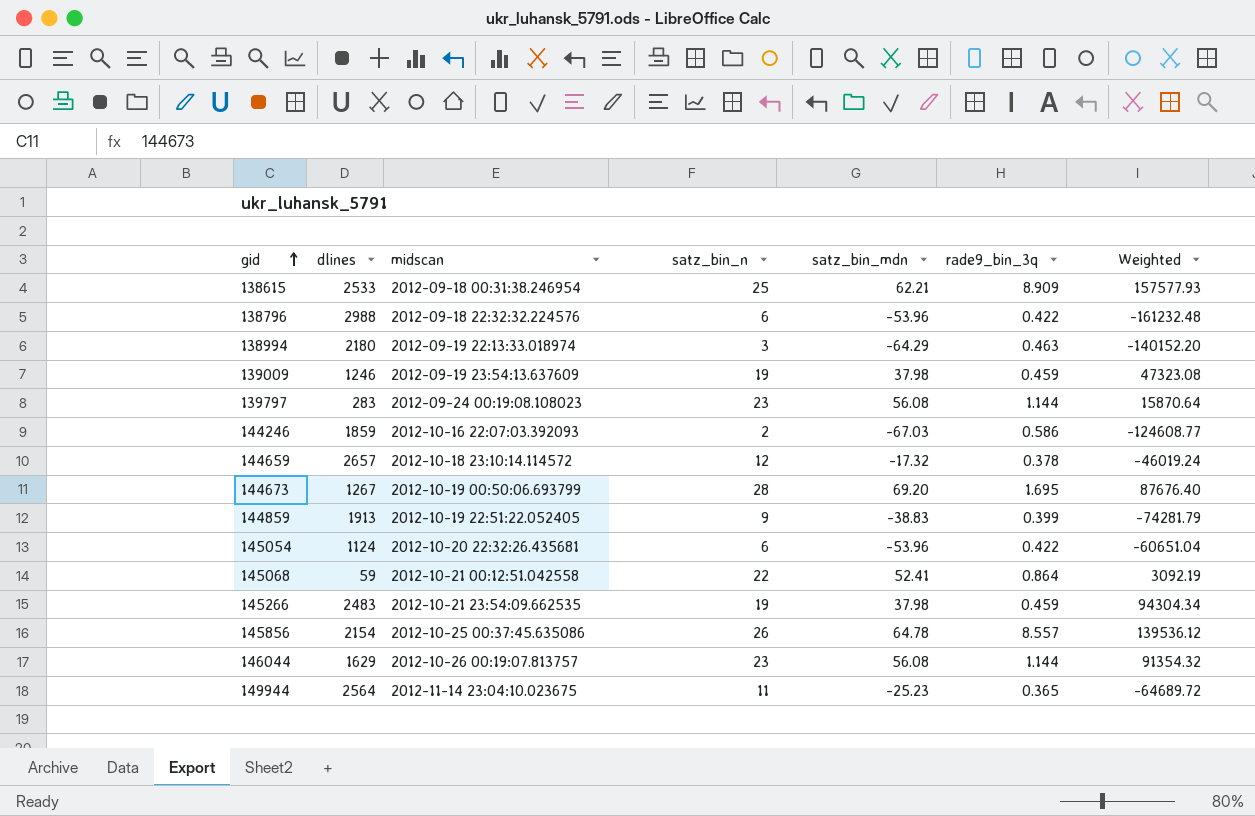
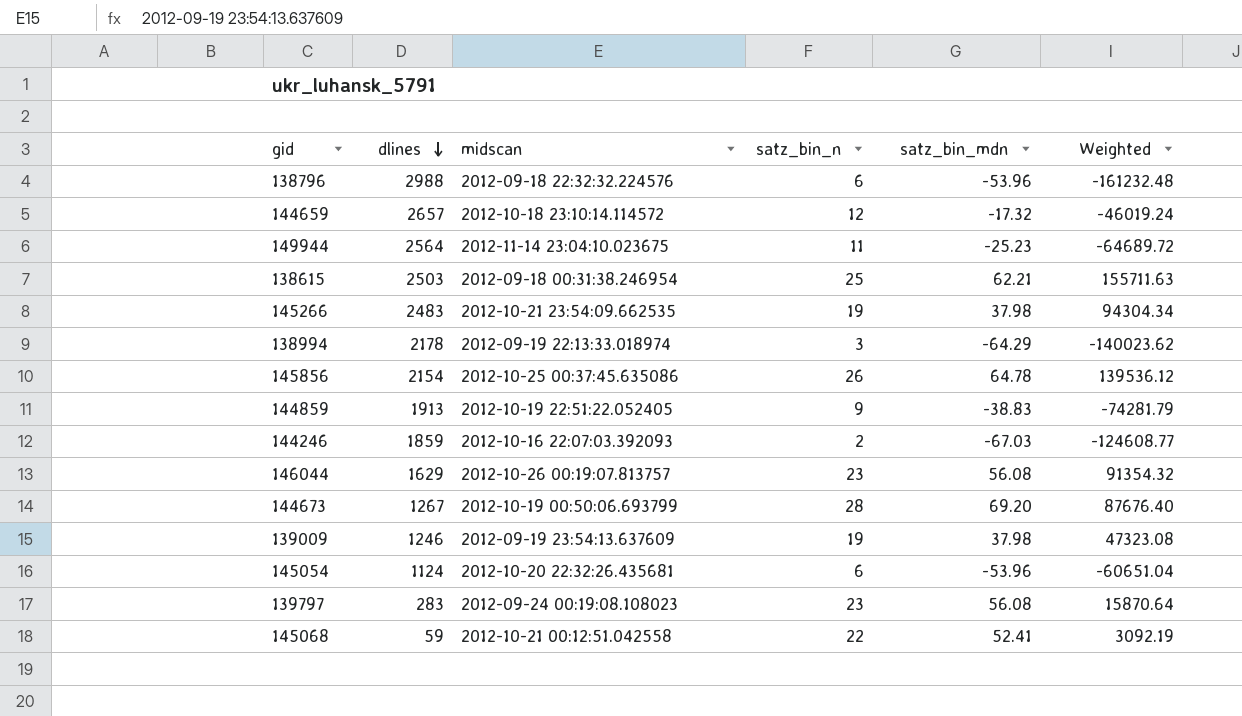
row order: gid ascending -> dlines descending
column rade9_bin_3q | position: 6 -> none
138615 | dlines: 2533 -> 2503
138615 | Weighted: 157577.93 -> 155711.63
138994 | dlines: 2180 -> 2178
138994 | Weighted: -140152.20 -> -140023.62

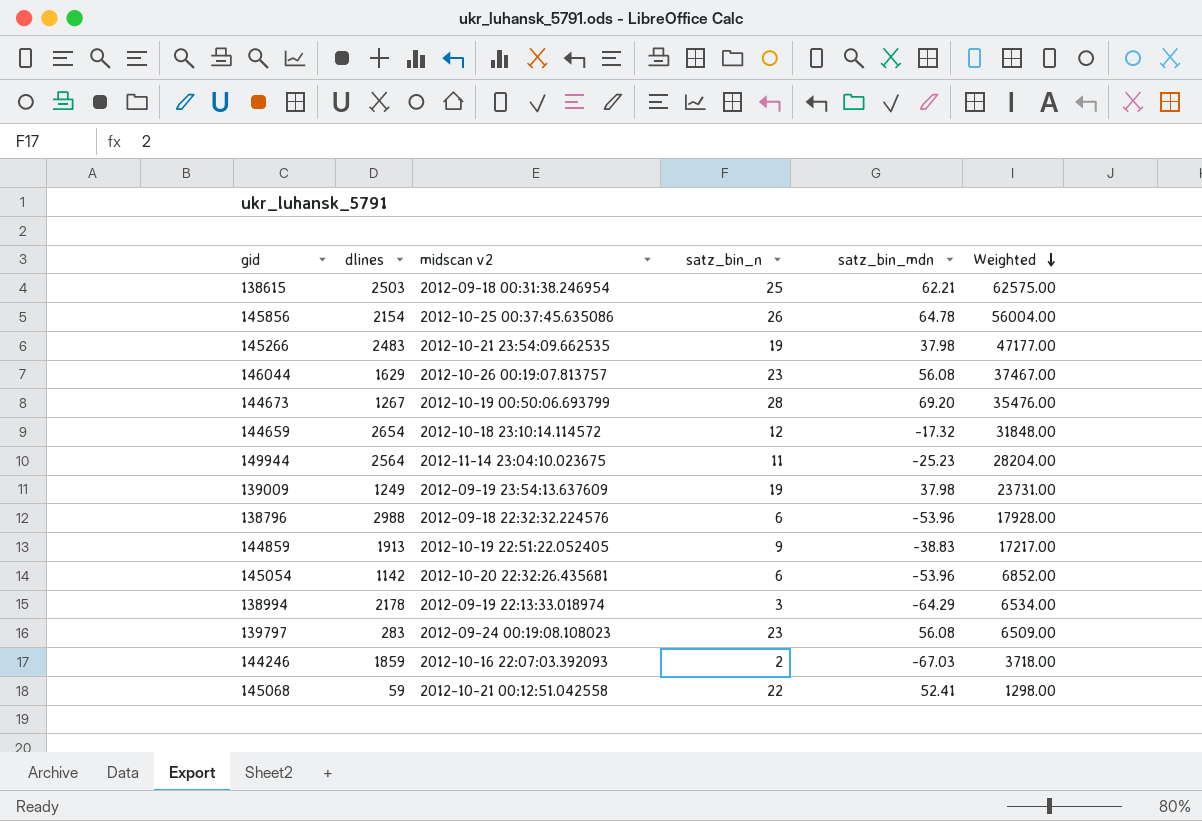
row order: dlines descending -> Weighted descending
column name: midscan -> midscan v2
column Weighted | formula: [dlines] * [satz_bin_mdn] -> [dlines] * [satz_bin_n]
144659 | dlines: 2657 -> 2654
139009 | dlines: 1246 -> 1249
145054 | dlines: 1124 -> 1142

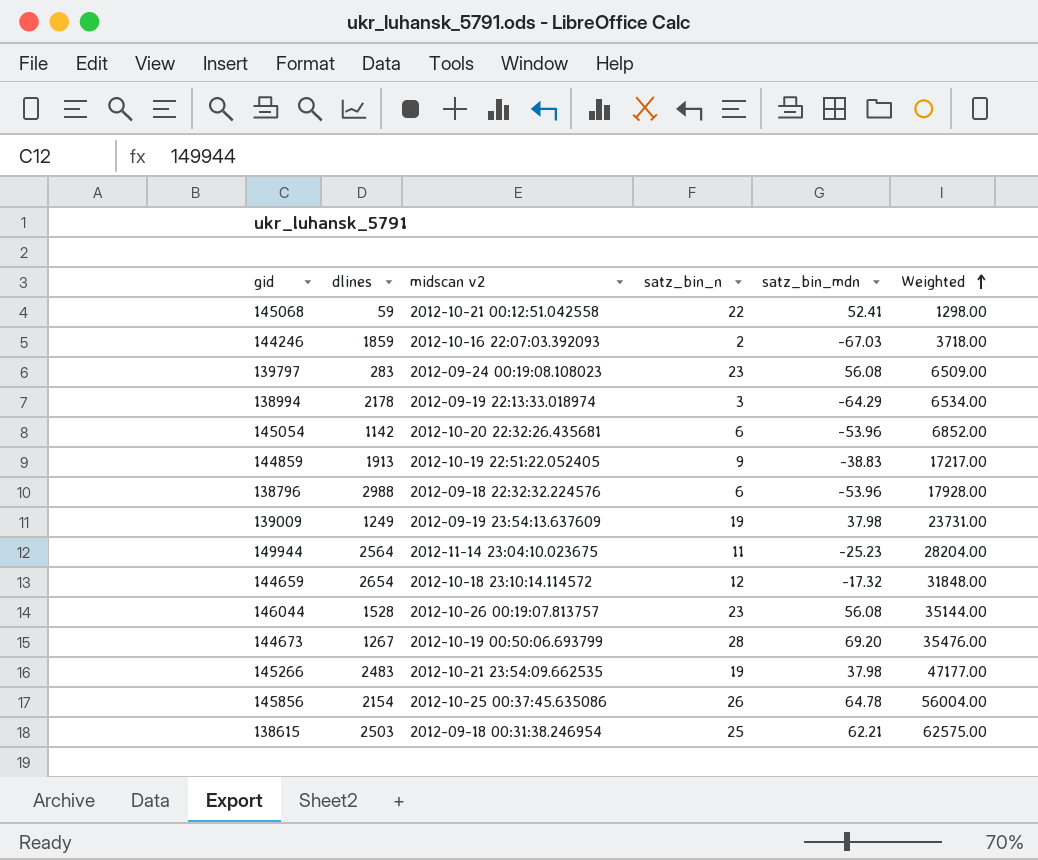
row order: Weighted descending -> Weighted ascending
146044 | dlines: 1629 -> 1528
146044 | Weighted: 37467.00 -> 35144.00

